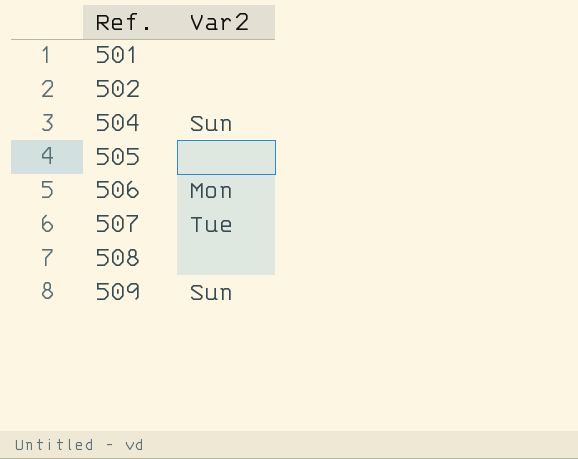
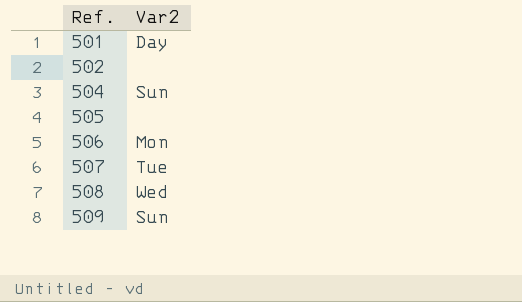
501 | Var2: none -> Day
508 | Var2: none -> Wed

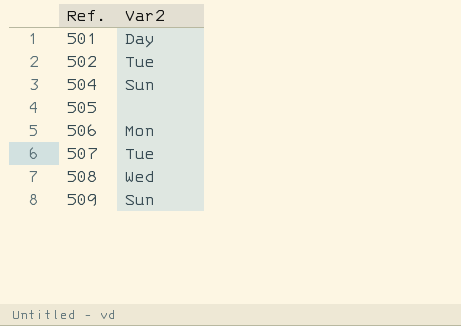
502 | Var2: none -> Tue

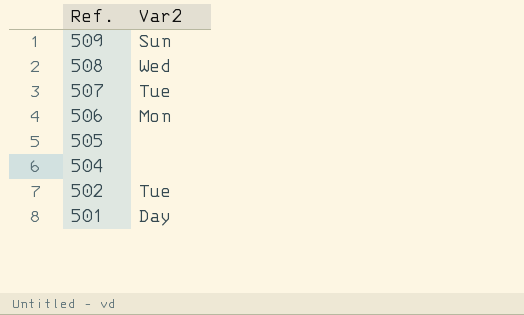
row order: Ref. ascending -> Ref. descending
504 | Var2: Sun -> none

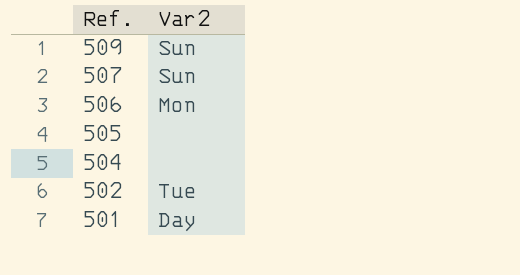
row 508: Wed -> none
507 | Var2: Tue -> Sun

